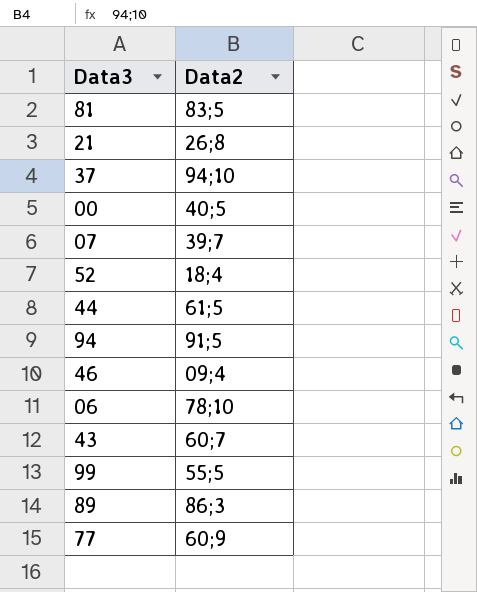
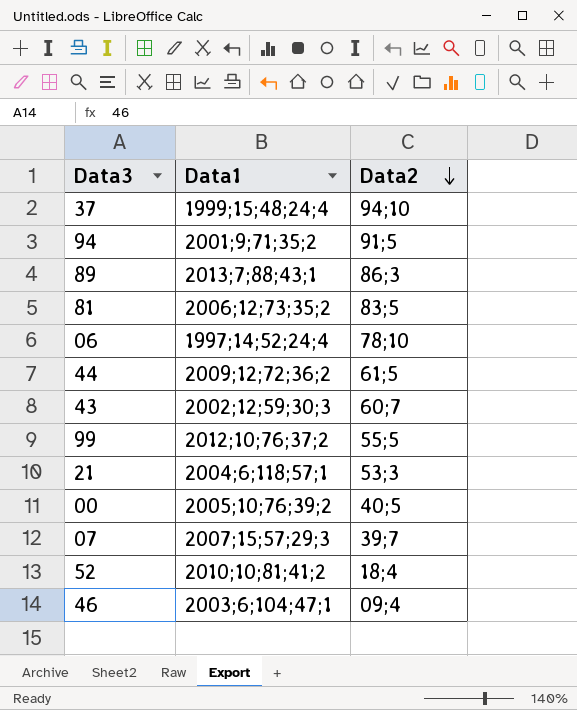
row order: none -> Data2 descending
column Data1 | position: none -> 2
row 77: 60;9 -> none
21 | Data2: 26;8 -> 53;3

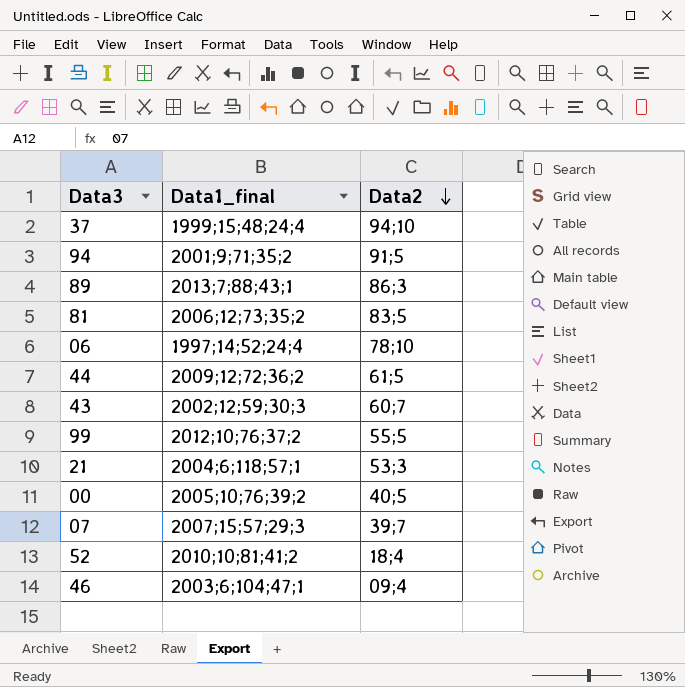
column name: Data1 -> Data1_final

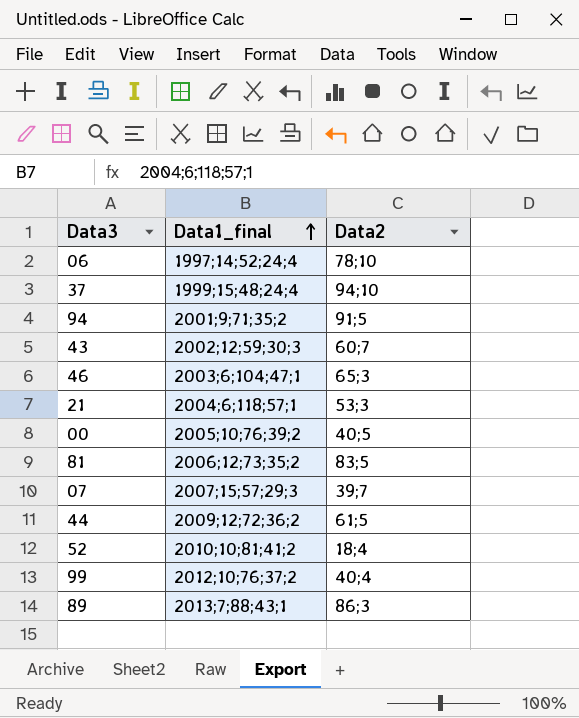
row order: Data2 descending -> Data1_final ascending
46 | Data2: 09;4 -> 65;3
99 | Data2: 55;5 -> 40;4

